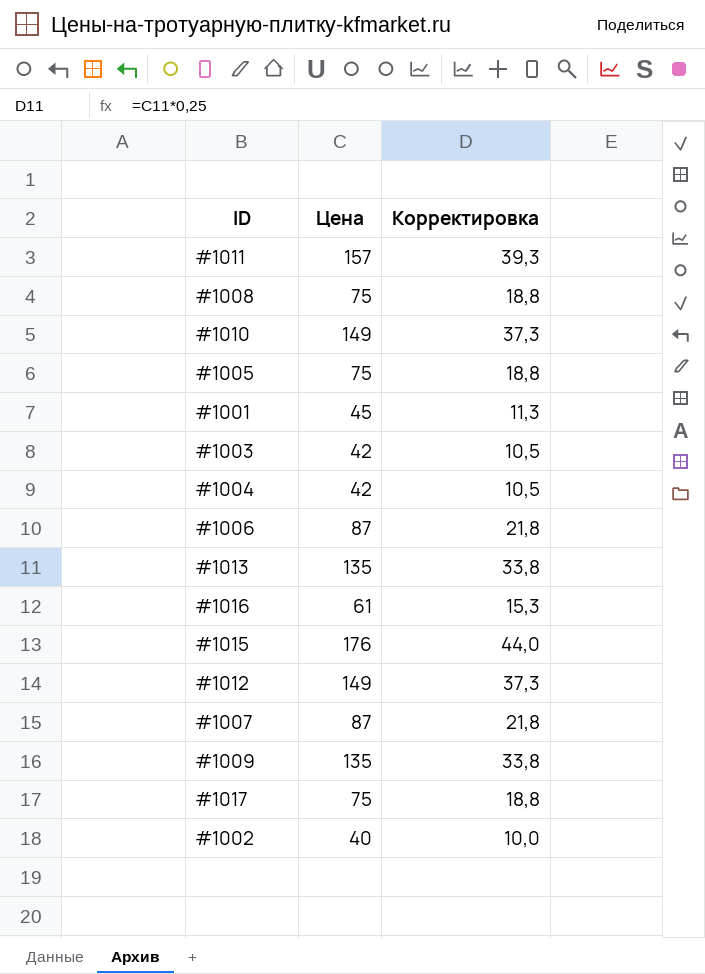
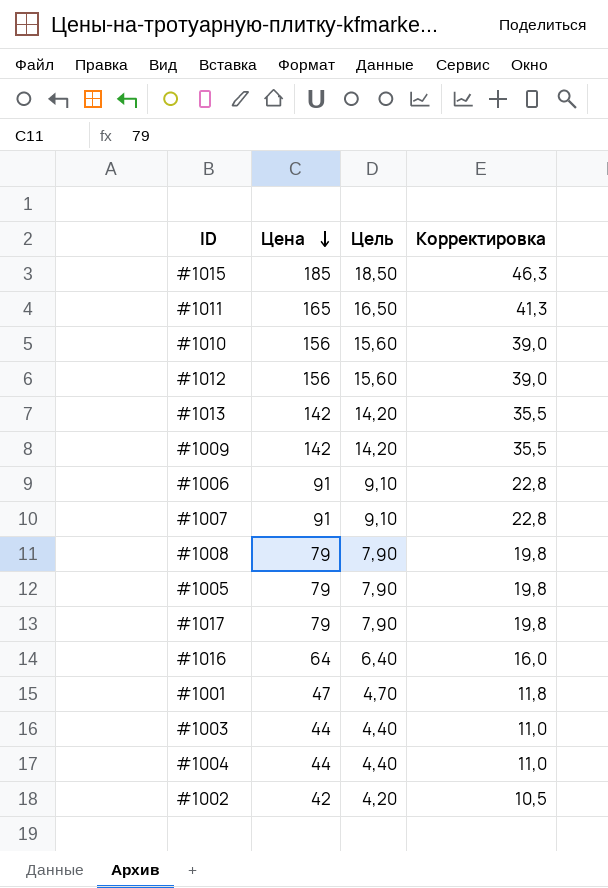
row order: none -> Цена descending
column Цель | formula: none -> [Цена] * 0,1
#1015 | Цена: 176 -> 185
#1015 | Корректировка: 44,0 -> 46,3
#1011 | Цена: 157 -> 165
#1011 | Корректировка: 39,3 -> 41,3
#1010 | Цена: 149 -> 156
#1010 | Корректировка: 37,3 -> 39,0
#1012 | Цена: 149 -> 156
#1012 | Корректировка: 37,3 -> 39,0
#1013 | Цена: 135 -> 142
#1013 | Корректировка: 33,8 -> 35,5
#1009 | Цена: 135 -> 142
#1009 | Корректировка: 33,8 -> 35,5
#1006 | Цена: 87 -> 91
#1006 | Корректировка: 21,8 -> 22,8
#1007 | Цена: 87 -> 91
#1007 | Корректировка: 21,8 -> 22,8
#1008 | Цена: 75 -> 79
#1008 | Корректировка: 18,8 -> 19,8
#1005 | Цена: 75 -> 79
#1005 | Корректировка: 18,8 -> 19,8
#1017 | Цена: 75 -> 79
#1017 | Корректировка: 18,8 -> 19,8
#1016 | Цена: 61 -> 64
#1016 | Корректировка: 15,3 -> 16,0
#1001 | Цена: 45 -> 47
#1001 | Корректировка: 11,3 -> 11,8
#1003 | Цена: 42 -> 44
#1003 | Корректировка: 10,5 -> 11,0
#1004 | Цена: 42 -> 44
#1004 | Корректировка: 10,5 -> 11,0
#1002 | Цена: 40 -> 42
#1002 | Корректировка: 10,0 -> 10,5

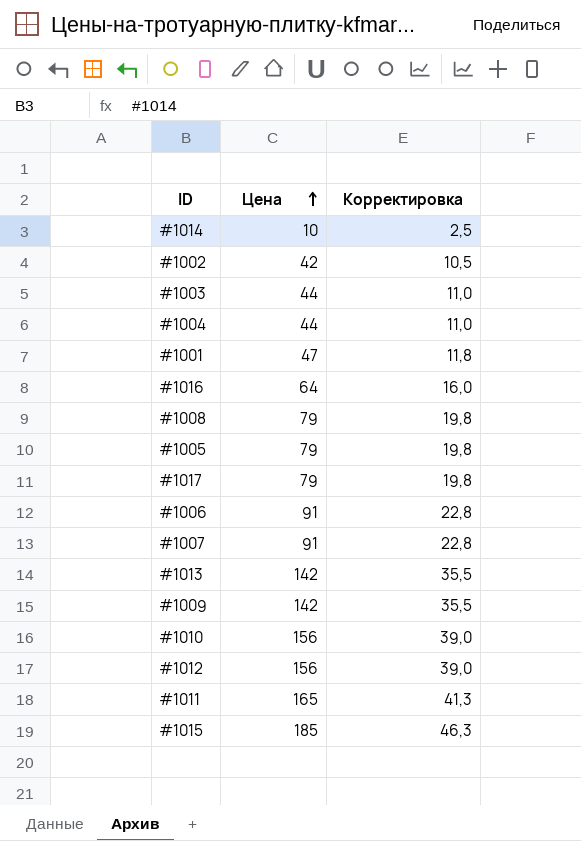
row order: Цена descending -> Цена ascending
column Цель | formula: [Цена] * 0,1 -> none
row #1014: none -> 10 | 2,5

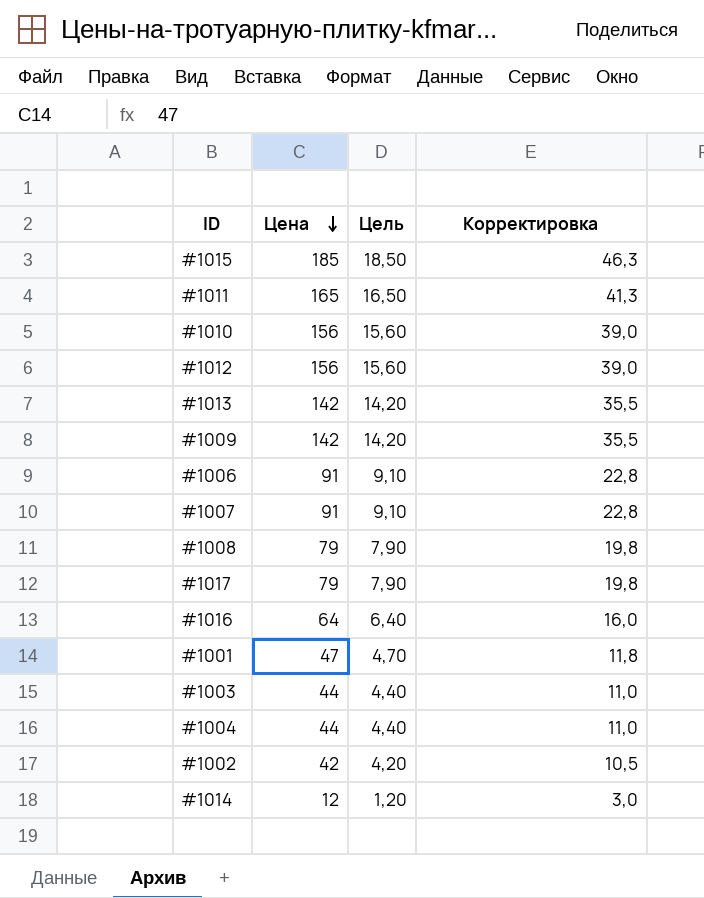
row order: Цена ascending -> Цена descending
column Цель | formula: none -> [Цена] * 0,1
row #1005: 79 | 19,8 -> none
#1014 | Цена: 10 -> 12
#1014 | Корректировка: 2,5 -> 3,0

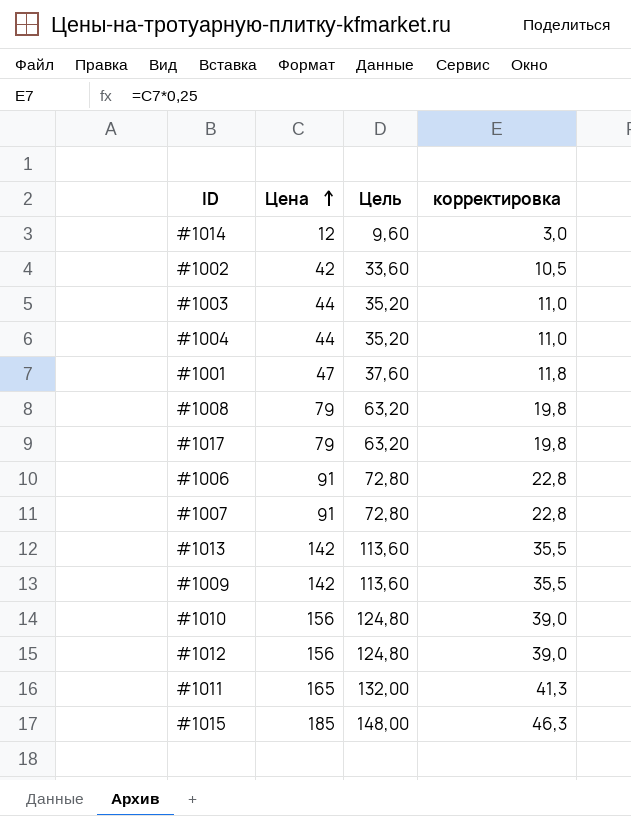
row order: Цена descending -> Цена ascending
column Цель | formula: [Цена] * 0,1 -> [Цена] * 0,8
column name: Корректировка -> корректировка
row #1016: 64 | 6,40 | 16,0 -> none

